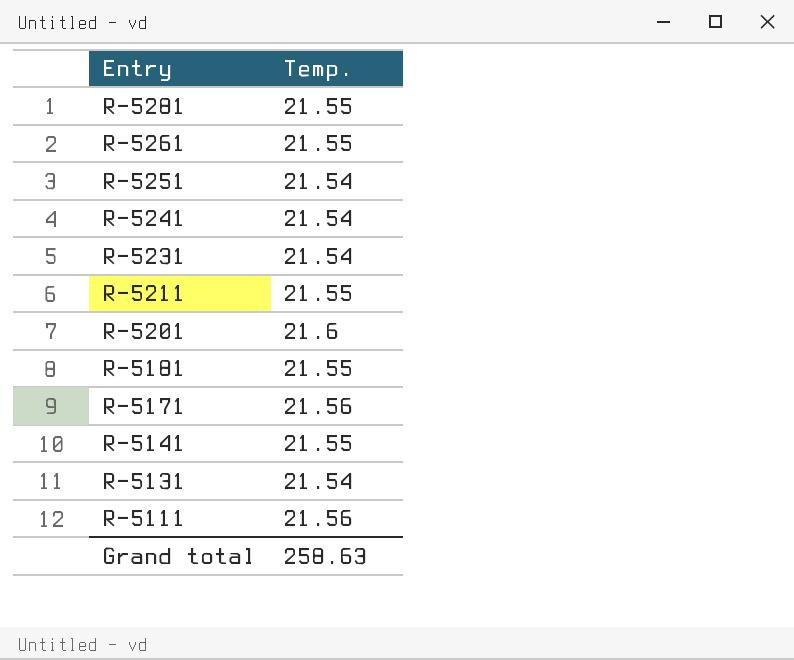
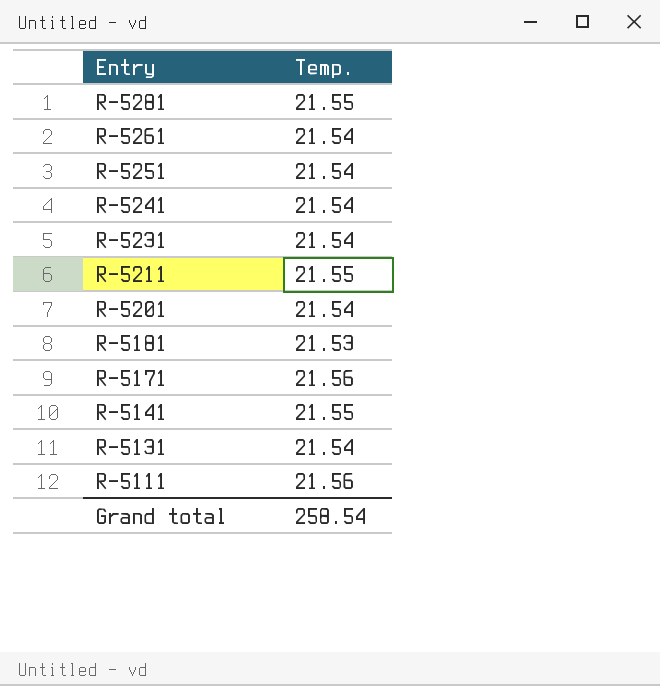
R-5261 | Temp.: 21.55 -> 21.54
R-5201 | Temp.: 21.6 -> 21.54
R-5181 | Temp.: 21.55 -> 21.53
Grand total | Temp.: 258.63 -> 258.54

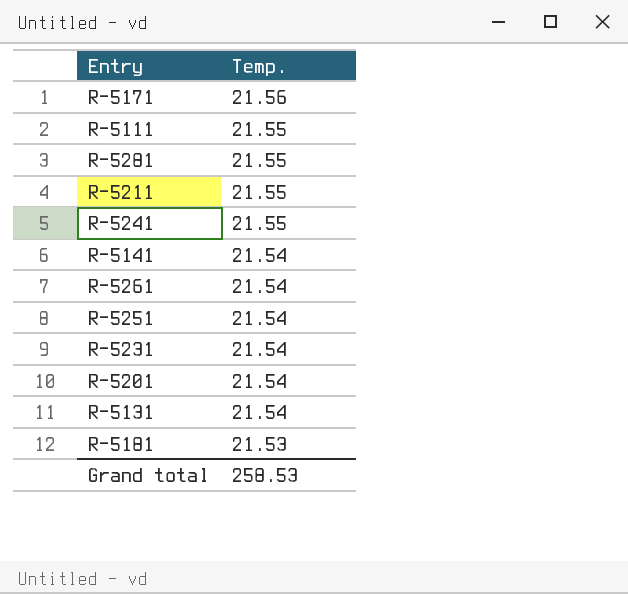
row order: Entry descending -> Temp. descending
R-5111 | Temp.: 21.56 -> 21.55
R-5241 | Temp.: 21.54 -> 21.55
R-5141 | Temp.: 21.55 -> 21.54
Grand total | Temp.: 258.54 -> 258.53

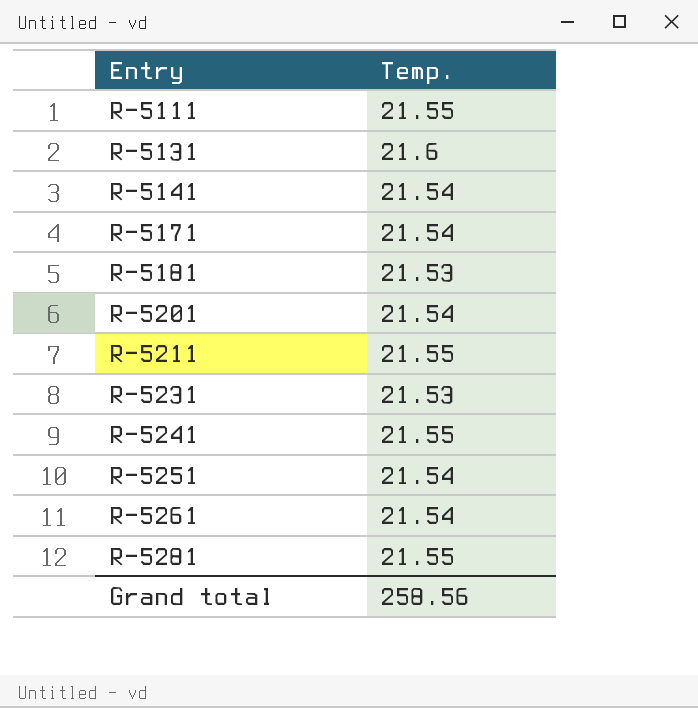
row order: Temp. descending -> Entry ascending
R-5131 | Temp.: 21.54 -> 21.6
R-5171 | Temp.: 21.56 -> 21.54
R-5231 | Temp.: 21.54 -> 21.53
Grand total | Temp.: 258.53 -> 258.56

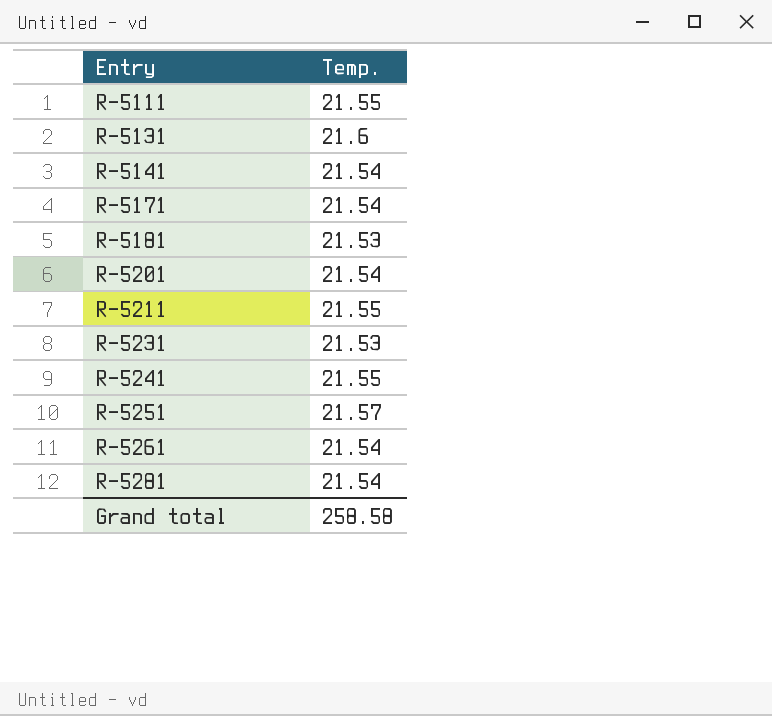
R-5251 | Temp.: 21.54 -> 21.57
R-5281 | Temp.: 21.55 -> 21.54
Grand total | Temp.: 258.56 -> 258.58

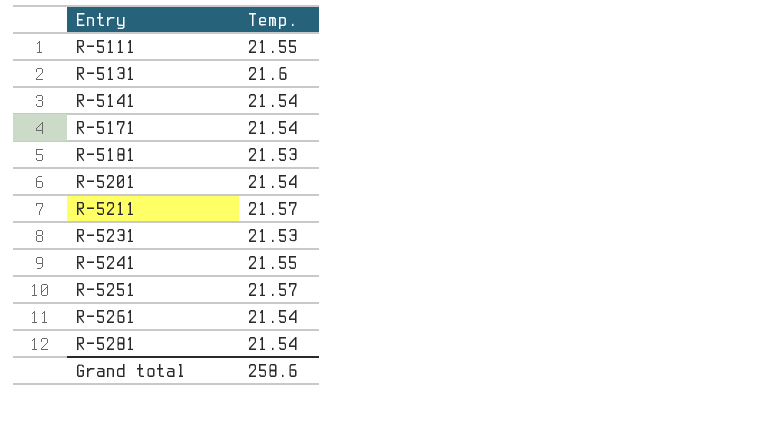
R-5211 | Temp.: 21.55 -> 21.57
Grand total | Temp.: 258.58 -> 258.6

